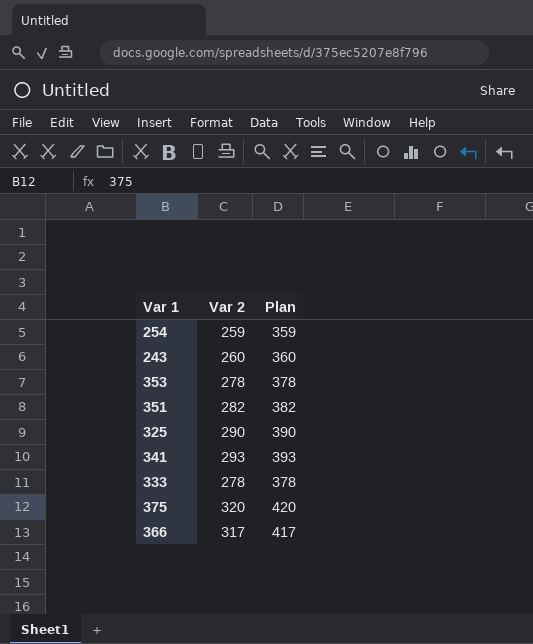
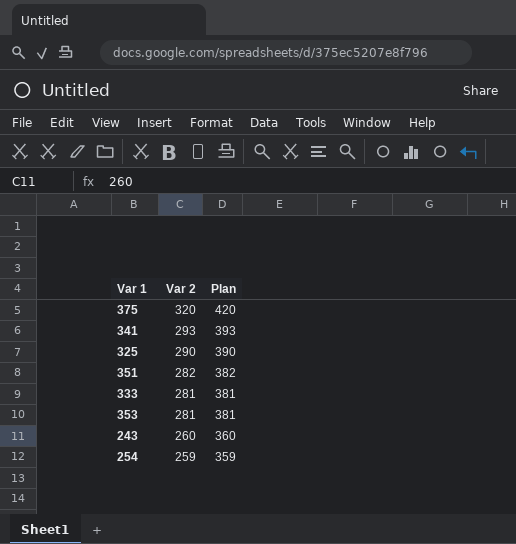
row order: none -> Var 2 descending
row 366: 317 | 417 -> none
333 | Var 2: 278 -> 281
333 | Plan: 378 -> 381
353 | Var 2: 278 -> 281
353 | Plan: 378 -> 381

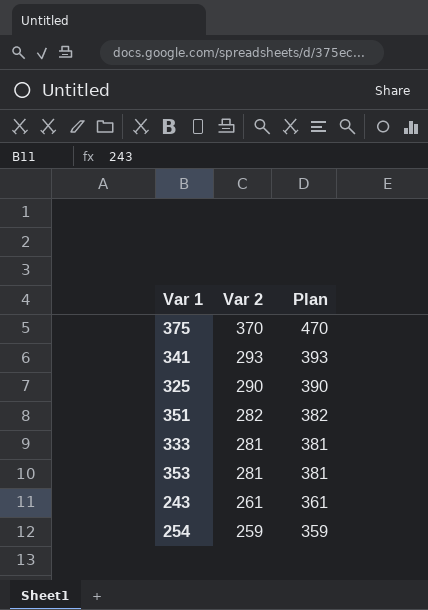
375 | Var 2: 320 -> 370
375 | Plan: 420 -> 470
243 | Var 2: 260 -> 261
243 | Plan: 360 -> 361

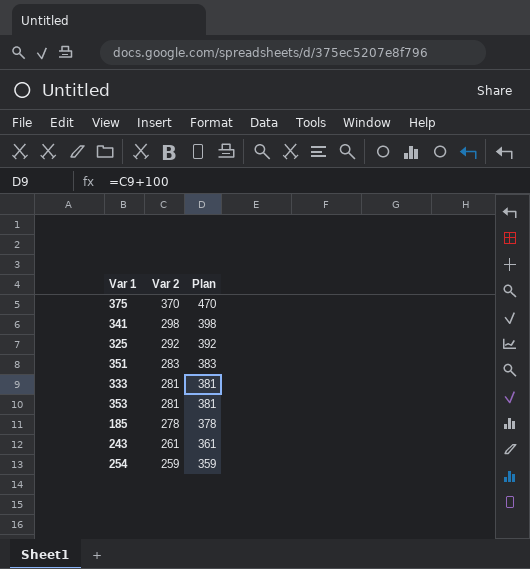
341 | Var 2: 293 -> 298
341 | Plan: 393 -> 398
325 | Var 2: 290 -> 292
325 | Plan: 390 -> 392
351 | Var 2: 282 -> 283
351 | Plan: 382 -> 383
row 185: none -> 278 | 378

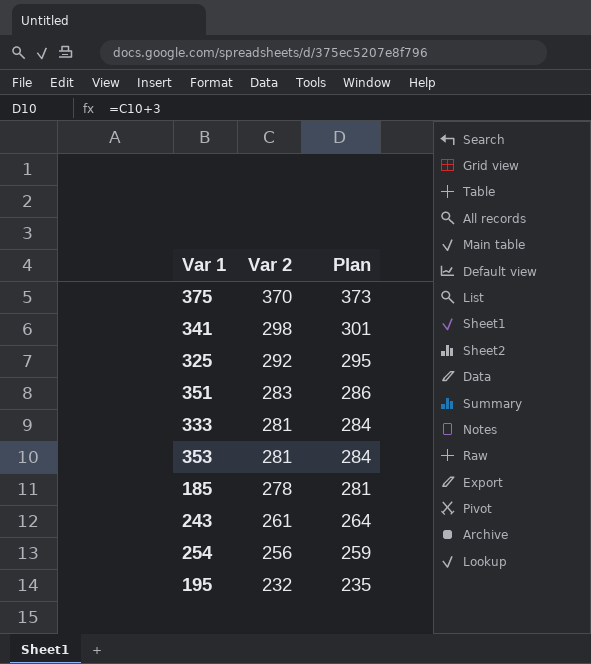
column Plan | formula: [Var 2] + 100 -> [Var 2] + 3
254 | Var 2: 259 -> 256
row 195: none -> 232 | 235

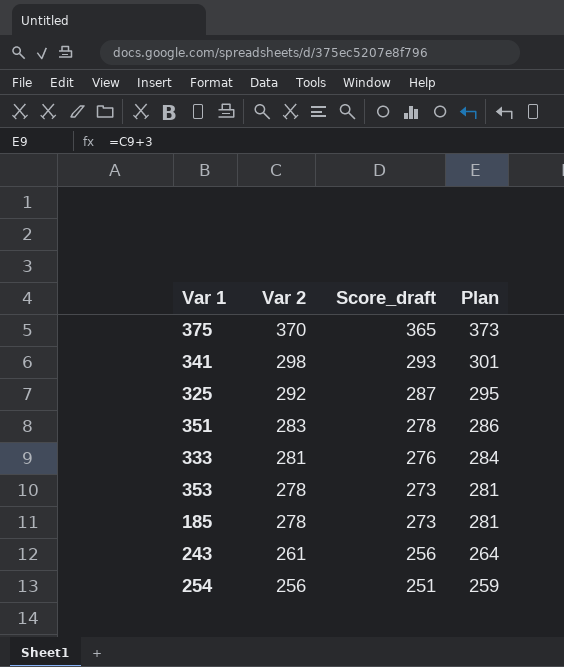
column Score_draft | formula: none -> [Var 2] - 5
row 195: 232 | 235 -> none
353 | Var 2: 281 -> 278
353 | Plan: 284 -> 281

